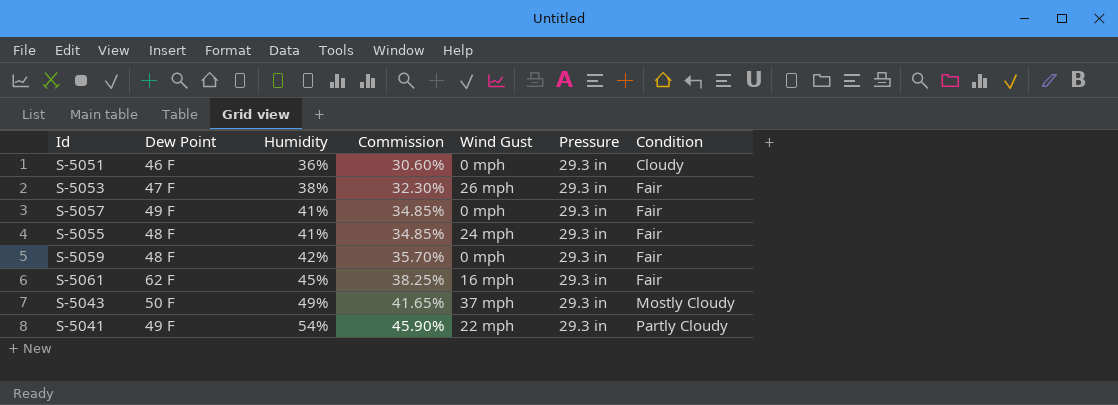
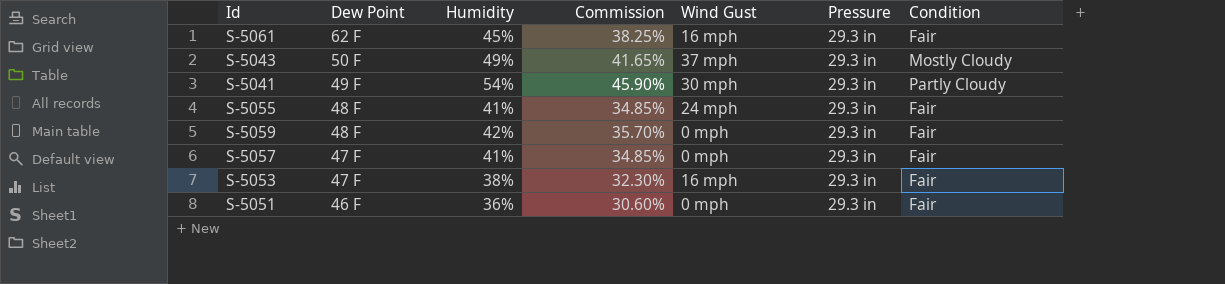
row order: Humidity ascending -> Dew Point descending
S-5041 | Wind Gust: 22 mph -> 30 mph
S-5057 | Dew Point: 49 F -> 47 F
S-5053 | Wind Gust: 26 mph -> 16 mph
S-5051 | Condition: Cloudy -> Fair

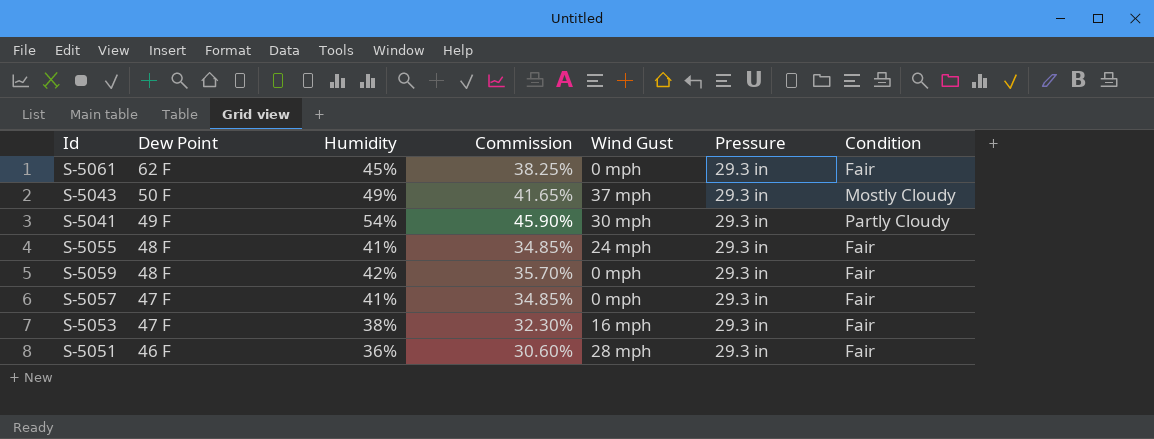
S-5061 | Wind Gust: 16 mph -> 0 mph
S-5051 | Wind Gust: 0 mph -> 28 mph

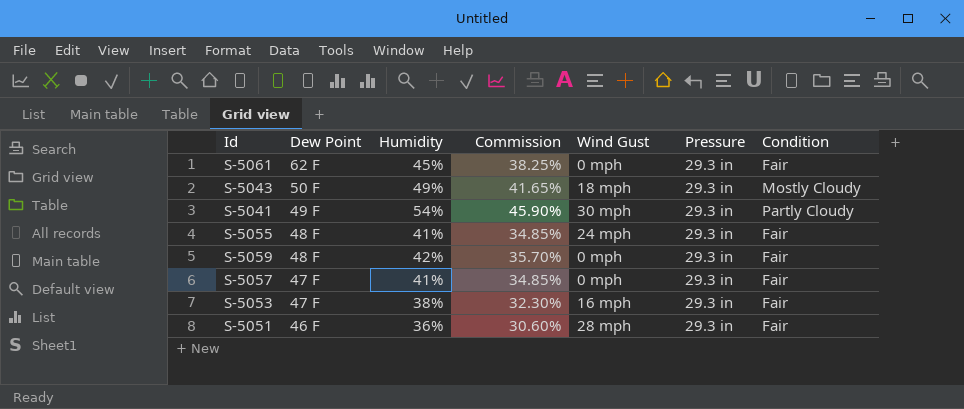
S-5043 | Wind Gust: 37 mph -> 18 mph

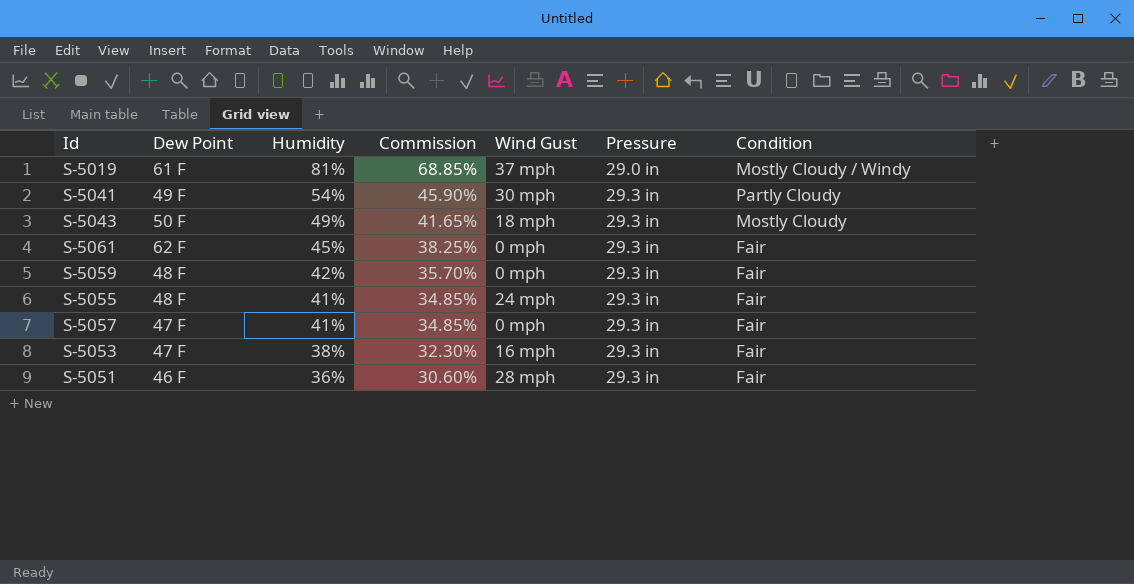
row order: Dew Point descending -> Humidity descending
row S-5019: none -> 61 F | 81% | 68.85% | 37 mph | 29.0 in | Mostly Cloudy / Windy

